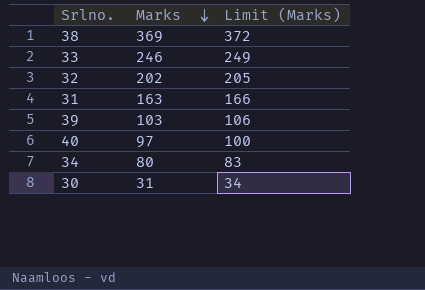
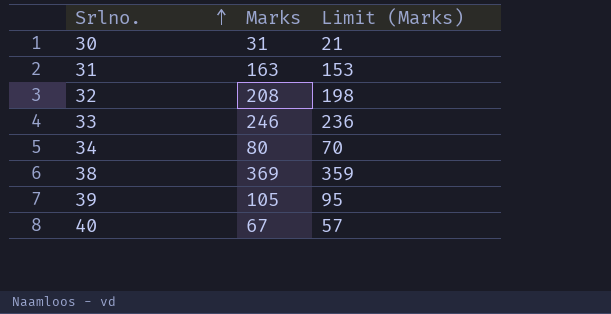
row order: Marks descending -> Srlno. ascending
column Limit (Marks) | formula: [Marks] + 3 -> [Marks] - 10
32 | Marks: 202 -> 208
39 | Marks: 103 -> 105
40 | Marks: 97 -> 67

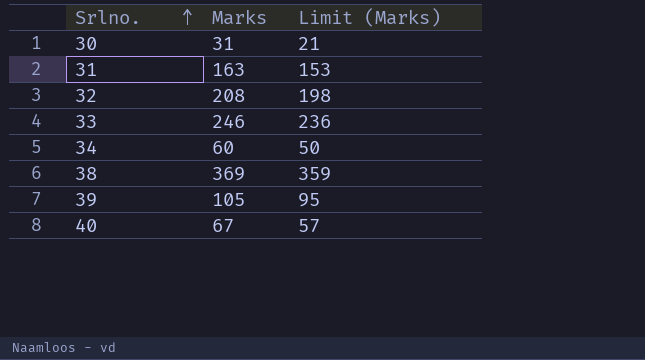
34 | Marks: 80 -> 60
34 | Limit (Marks): 70 -> 50

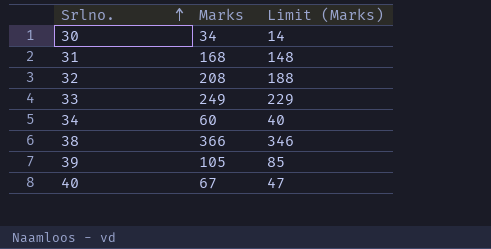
column Limit (Marks) | formula: [Marks] - 10 -> [Marks] - 20
30 | Marks: 31 -> 34
31 | Marks: 163 -> 168
33 | Marks: 246 -> 249
38 | Marks: 369 -> 366

